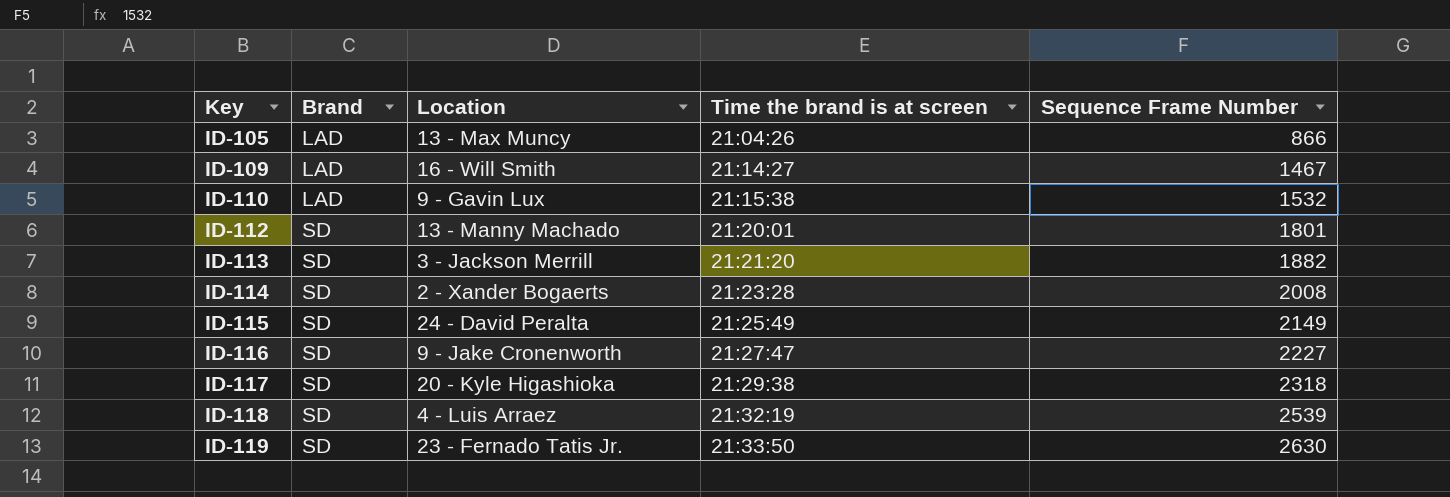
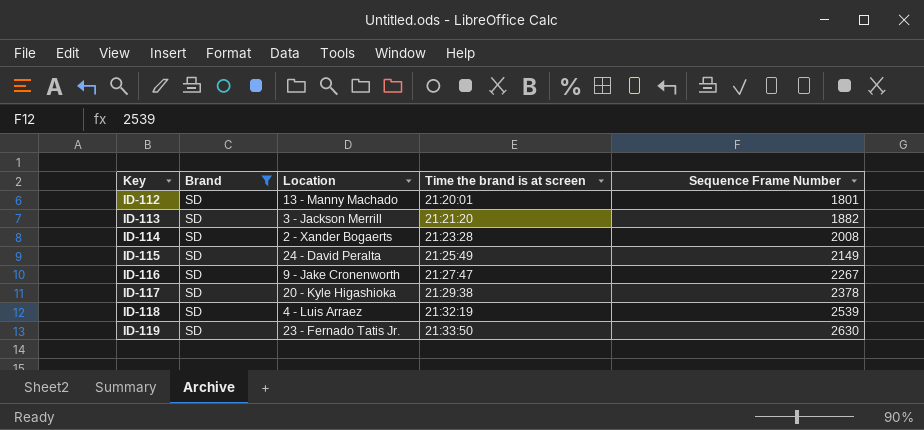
filter: none -> Brand = SD
ID-116 | Sequence Frame Number: 2227 -> 2267
ID-117 | Sequence Frame Number: 2318 -> 2378

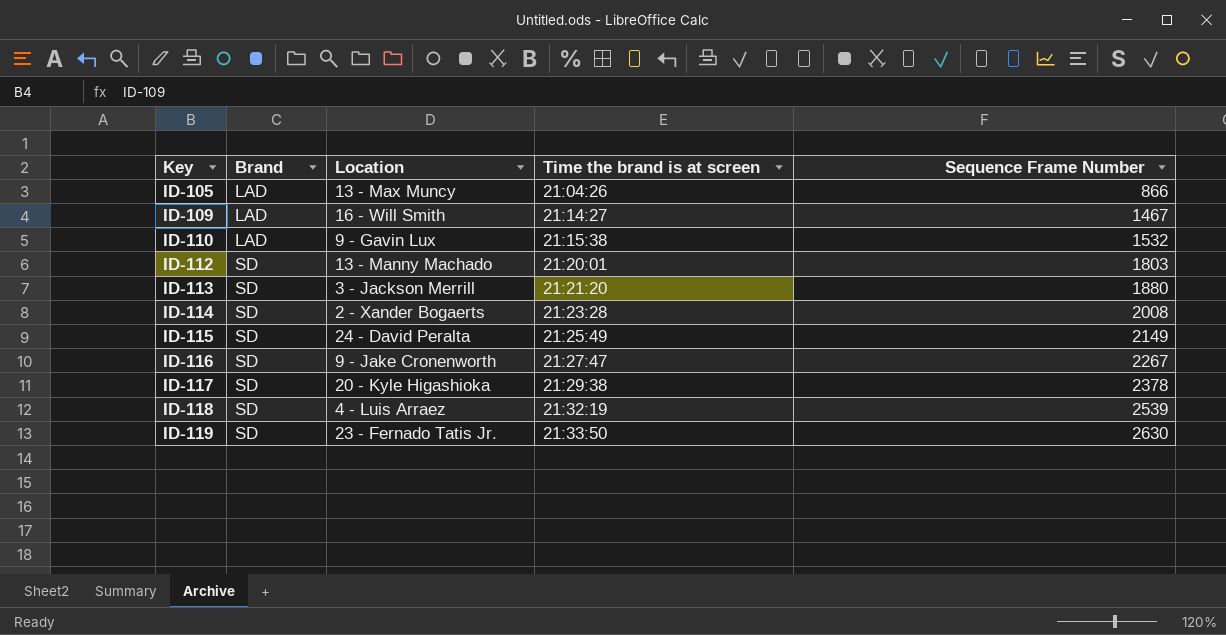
filter: Brand = SD -> none
ID-112 | Sequence Frame Number: 1801 -> 1803
ID-113 | Sequence Frame Number: 1882 -> 1880

